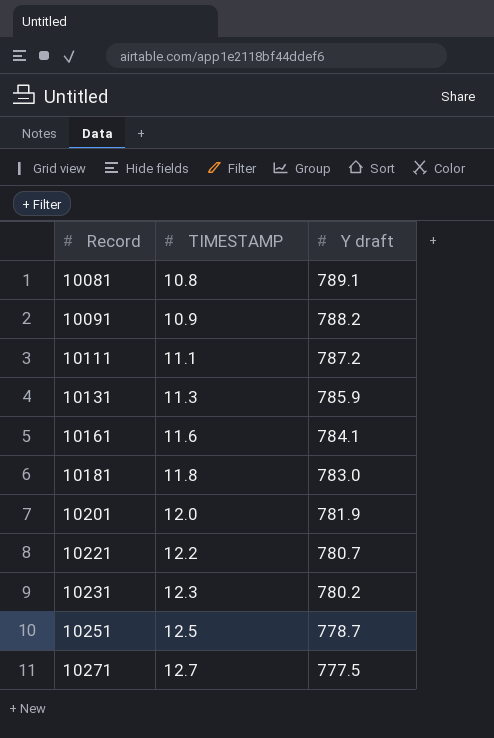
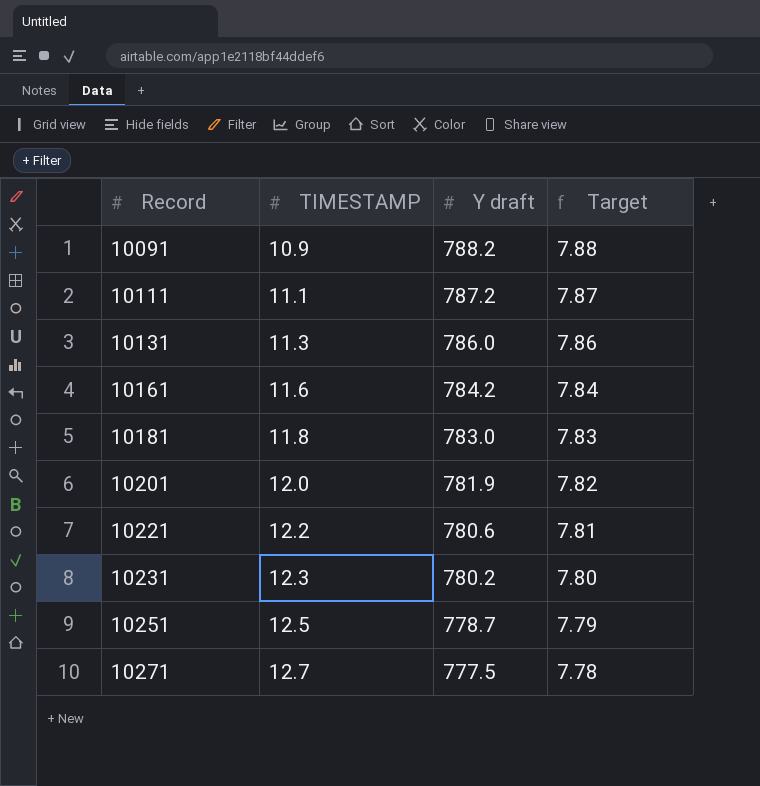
column Target | formula: none -> [Y draft] * 0.01
row 10081: 10.8 | 789.1 -> none
10131 | Y draft: 785.9 -> 786.0
10161 | Y draft: 784.1 -> 784.2
10221 | Y draft: 780.7 -> 780.6

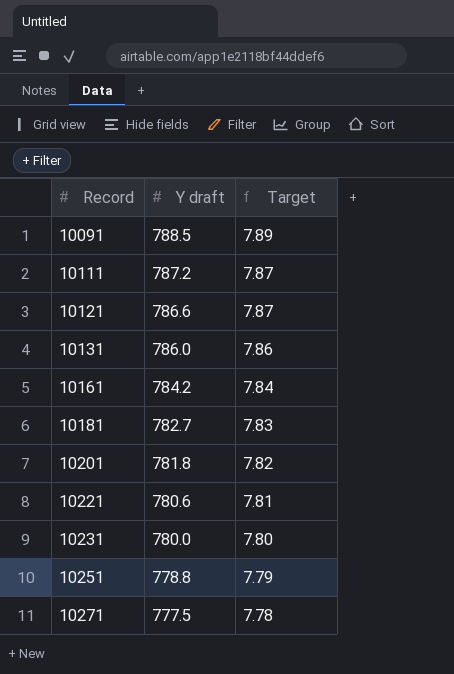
column TIMESTAMP | position: 2 -> none
10091 | Y draft: 788.2 -> 788.5
10091 | Target: 7.88 -> 7.89
row 10121: none -> 786.6 | 7.87
10181 | Y draft: 783.0 -> 782.7
10201 | Y draft: 781.9 -> 781.8
10231 | Y draft: 780.2 -> 780.0
10251 | Y draft: 778.7 -> 778.8

